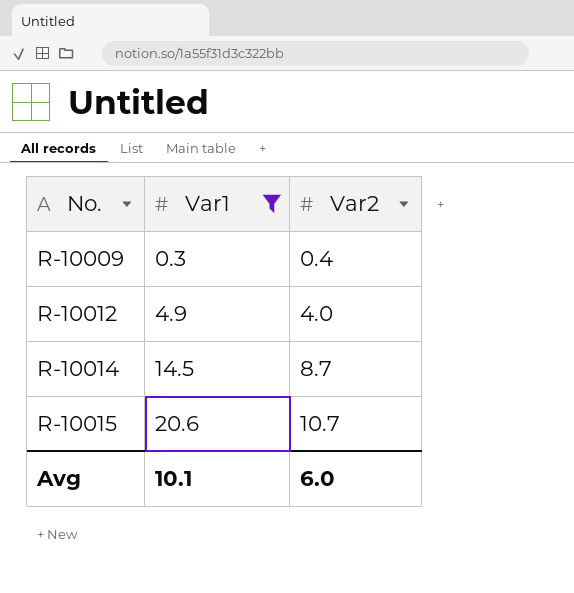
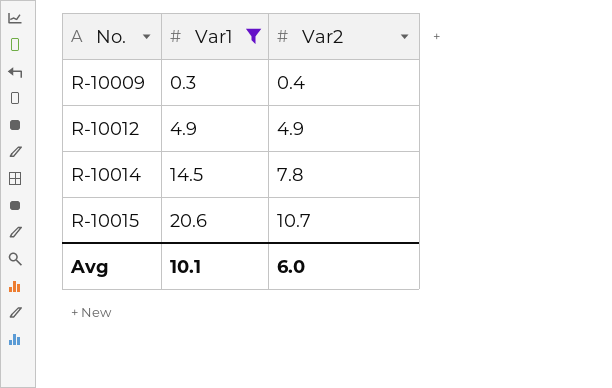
R-10012 | Var2: 4.0 -> 4.9
R-10014 | Var2: 8.7 -> 7.8

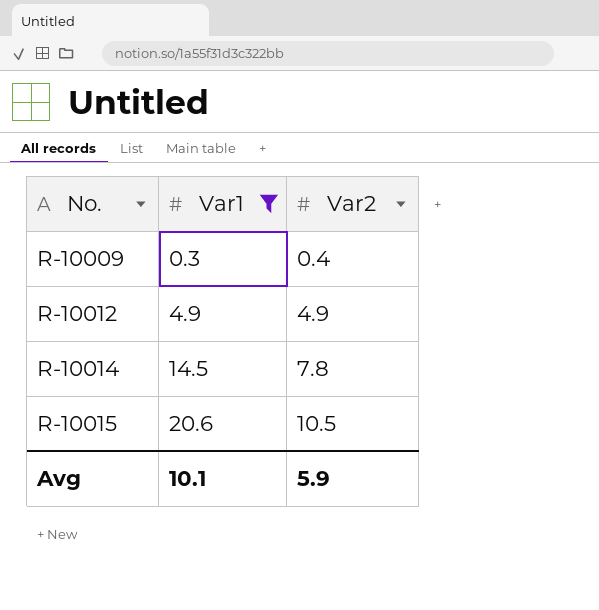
R-10015 | Var2: 10.7 -> 10.5
Avg | Var2: 6.0 -> 5.9

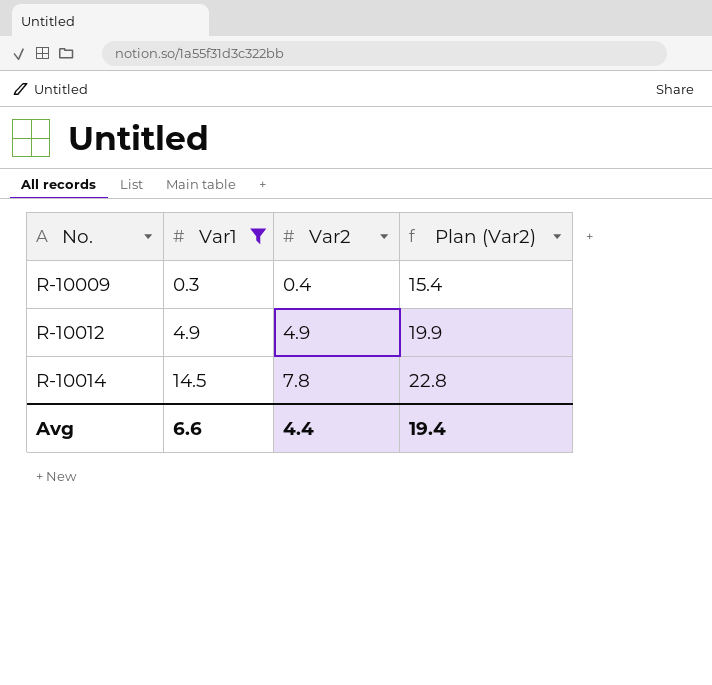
column Plan (Var2) | formula: none -> [Var2] + 15
row R-10015: 20.6 | 10.5 -> none
Avg | Var1: 10.1 -> 6.6
Avg | Var2: 5.9 -> 4.4

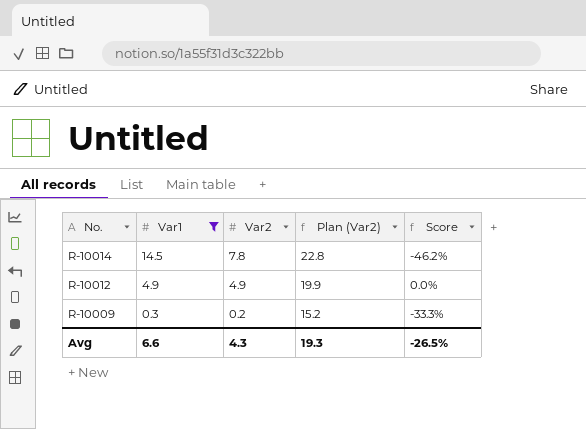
row order: No. ascending -> No. descending
column Score | formula: none -> ([Var2] - [Var1]) / [Var1]
R-10009 | Var2: 0.4 -> 0.2
R-10009 | Plan (Var2): 15.4 -> 15.2
Avg | Var2: 4.4 -> 4.3
Avg | Plan (Var2): 19.4 -> 19.3

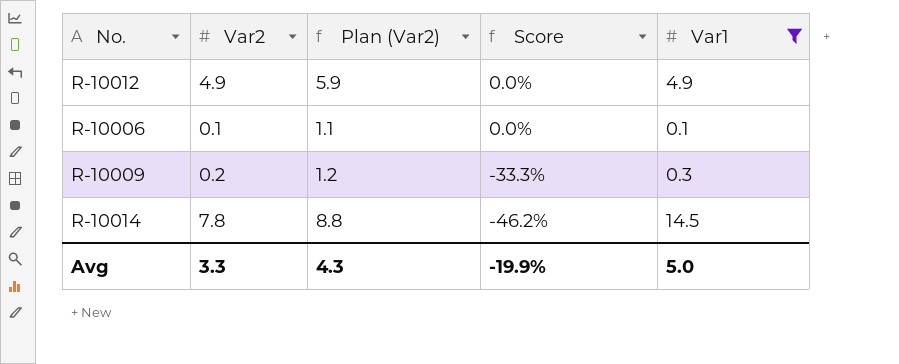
row order: No. descending -> Score descending
column Plan (Var2) | formula: [Var2] + 15 -> [Var2] + 1
column Var1 | position: 2 -> 5
row R-10006: none -> 0.1 | 1.1 | 0.0% | 0.1
Avg | Var2: 4.3 -> 3.3
Avg | Plan (Var2): 19.3 -> 4.3
Avg | Score: -26.5% -> -19.9%
Avg | Var1: 6.6 -> 5.0

